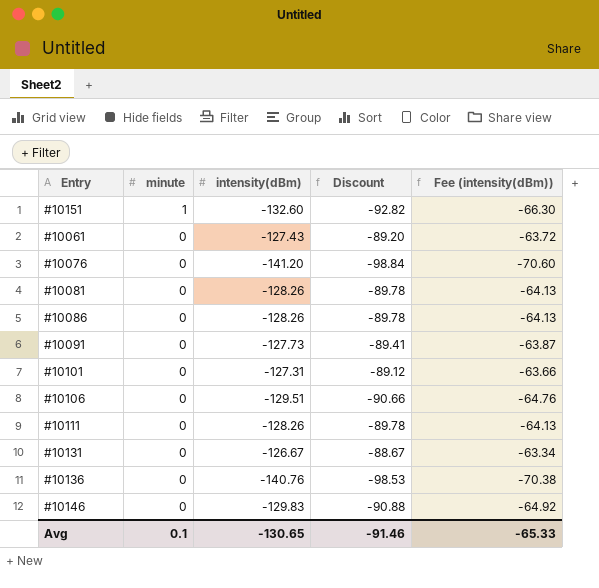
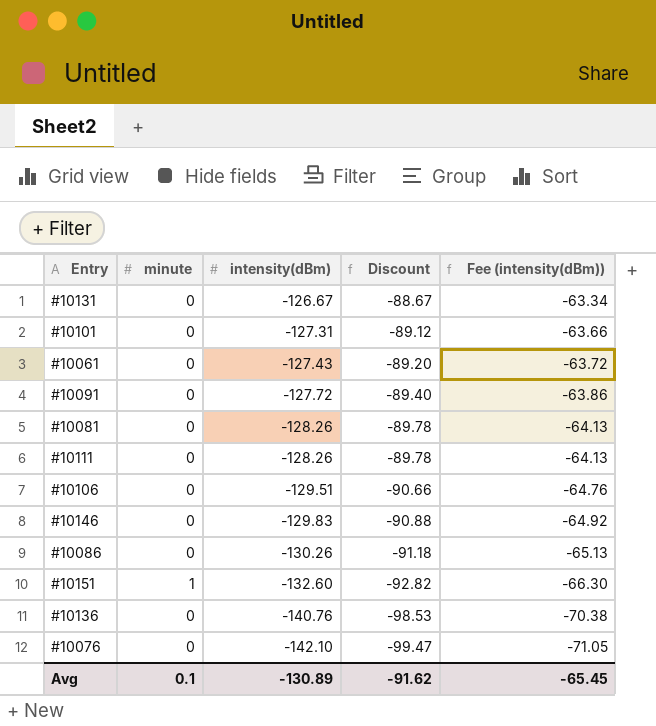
row order: minute descending -> intensity(dBm) descending
#10091 | intensity(dBm): -127.73 -> -127.72
#10091 | Discount: -89.41 -> -89.40
#10091 | Fee (intensity(dBm)): -63.87 -> -63.86
#10086 | intensity(dBm): -128.26 -> -130.26
#10086 | Discount: -89.78 -> -91.18
#10086 | Fee (intensity(dBm)): -64.13 -> -65.13
#10076 | intensity(dBm): -141.20 -> -142.10
#10076 | Discount: -98.84 -> -99.47
#10076 | Fee (intensity(dBm)): -70.60 -> -71.05
Avg | intensity(dBm): -130.65 -> -130.89
Avg | Discount: -91.46 -> -91.62
Avg | Fee (intensity(dBm)): -65.33 -> -65.45

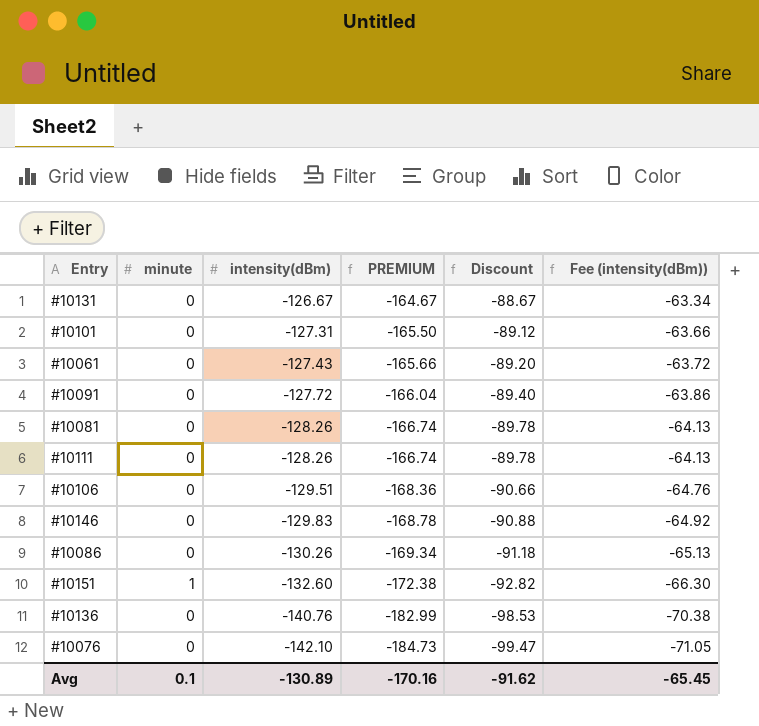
column PREMIUM | formula: none -> [intensity(dBm)] * 1.3

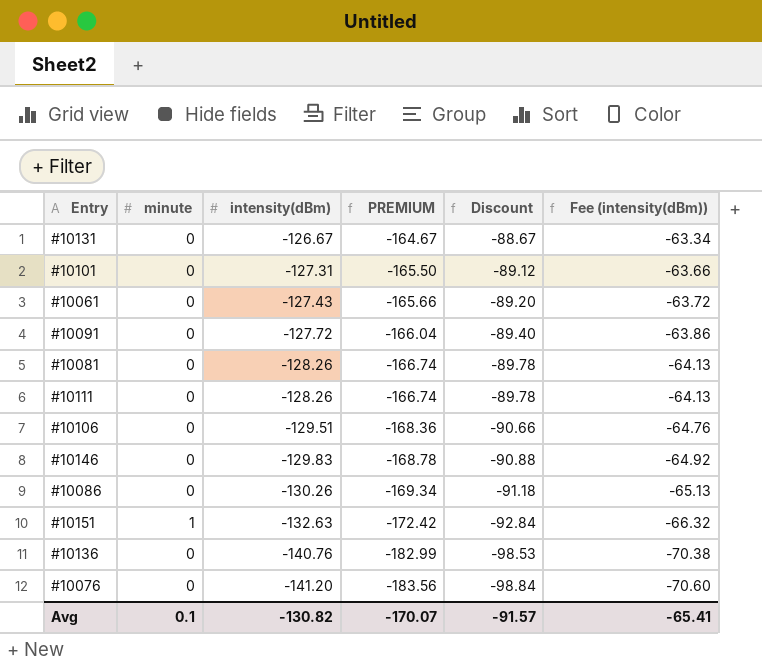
#10151 | intensity(dBm): -132.60 -> -132.63
#10151 | PREMIUM: -172.38 -> -172.42
#10151 | Discount: -92.82 -> -92.84
#10151 | Fee (intensity(dBm)): -66.30 -> -66.32
#10076 | intensity(dBm): -142.10 -> -141.20
#10076 | PREMIUM: -184.73 -> -183.56
#10076 | Discount: -99.47 -> -98.84
#10076 | Fee (intensity(dBm)): -71.05 -> -70.60
Avg | intensity(dBm): -130.89 -> -130.82
Avg | PREMIUM: -170.16 -> -170.07
Avg | Discount: -91.62 -> -91.57
Avg | Fee (intensity(dBm)): -65.45 -> -65.41

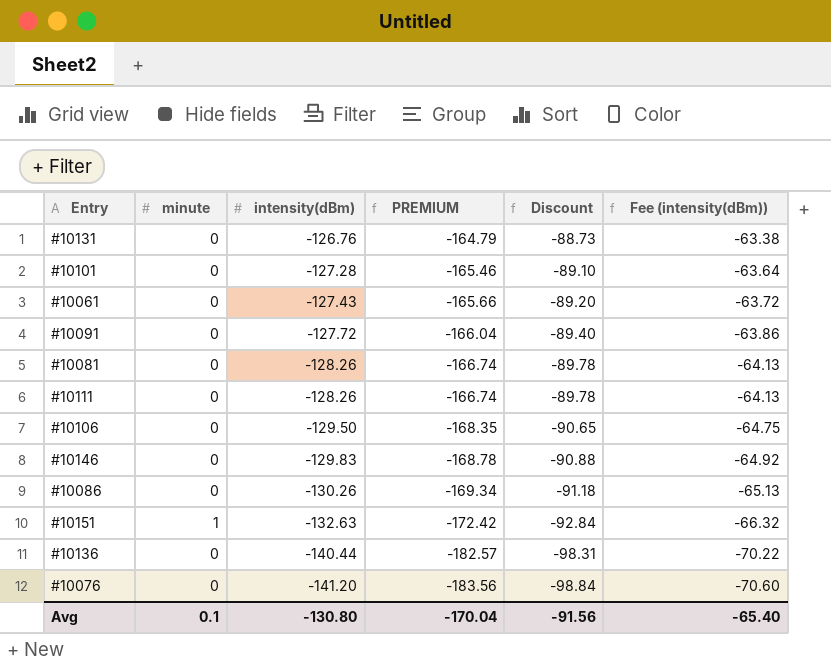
#10131 | intensity(dBm): -126.67 -> -126.76
#10131 | PREMIUM: -164.67 -> -164.79
#10131 | Discount: -88.67 -> -88.73
#10131 | Fee (intensity(dBm)): -63.34 -> -63.38
#10101 | intensity(dBm): -127.31 -> -127.28
#10101 | PREMIUM: -165.50 -> -165.46
#10101 | Discount: -89.12 -> -89.10
#10101 | Fee (intensity(dBm)): -63.66 -> -63.64
#10106 | intensity(dBm): -129.51 -> -129.50
#10106 | PREMIUM: -168.36 -> -168.35
#10106 | Discount: -90.66 -> -90.65
#10106 | Fee (intensity(dBm)): -64.76 -> -64.75
#10136 | intensity(dBm): -140.76 -> -140.44
#10136 | PREMIUM: -182.99 -> -182.57
#10136 | Discount: -98.53 -> -98.31
#10136 | Fee (intensity(dBm)): -70.38 -> -70.22
Avg | intensity(dBm): -130.82 -> -130.80
Avg | PREMIUM: -170.07 -> -170.04
Avg | Discount: -91.57 -> -91.56
Avg | Fee (intensity(dBm)): -65.41 -> -65.40

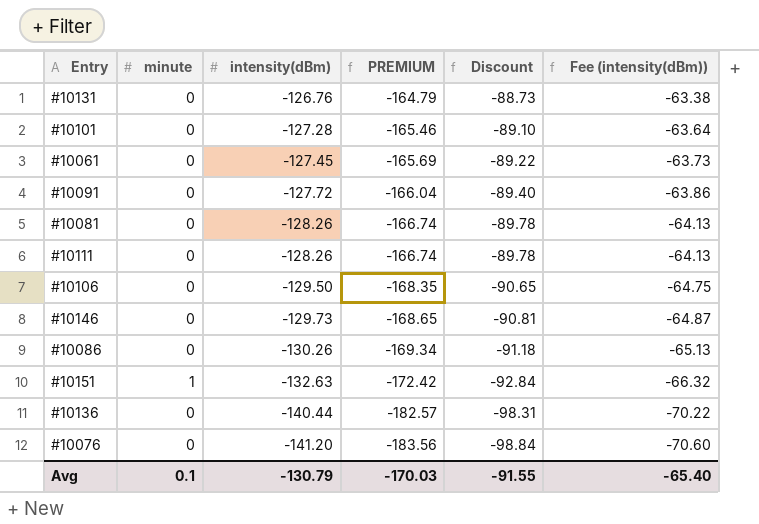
#10061 | intensity(dBm): -127.43 -> -127.45
#10061 | PREMIUM: -165.66 -> -165.69
#10061 | Discount: -89.20 -> -89.22
#10061 | Fee (intensity(dBm)): -63.72 -> -63.73
#10146 | intensity(dBm): -129.83 -> -129.73
#10146 | PREMIUM: -168.78 -> -168.65
#10146 | Discount: -90.88 -> -90.81
#10146 | Fee (intensity(dBm)): -64.92 -> -64.87
Avg | intensity(dBm): -130.80 -> -130.79
Avg | PREMIUM: -170.04 -> -170.03
Avg | Discount: -91.56 -> -91.55

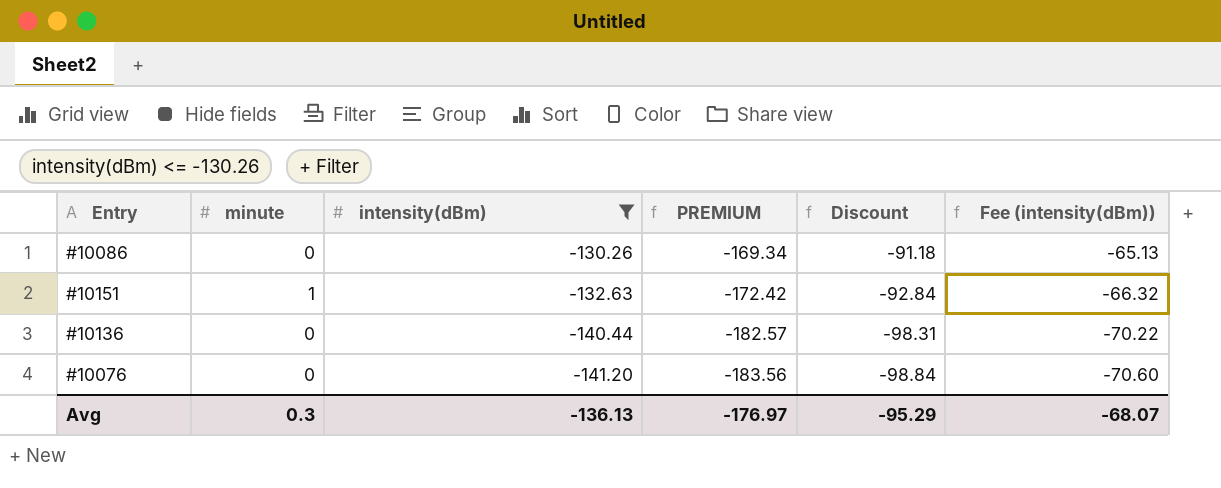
filter: none -> intensity(dBm) <= -130.26
Avg | minute: 0.1 -> 0.3
Avg | intensity(dBm): -130.79 -> -136.13
Avg | PREMIUM: -170.03 -> -176.97
Avg | Discount: -91.55 -> -95.29
Avg | Fee (intensity(dBm)): -65.40 -> -68.07

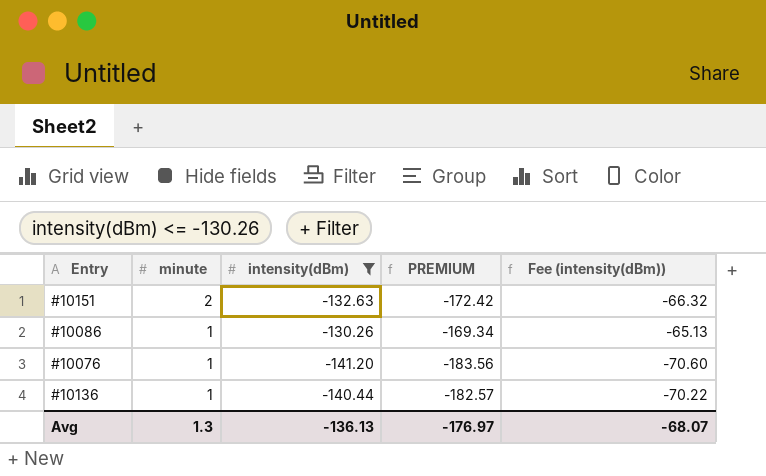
row order: intensity(dBm) descending -> minute descending
column Discount | formula: [intensity(dBm)] * 0.7 -> none
#10151 | minute: 1 -> 2
#10086 | minute: 0 -> 1
#10076 | minute: 0 -> 1
#10136 | minute: 0 -> 1
Avg | minute: 0.3 -> 1.3

